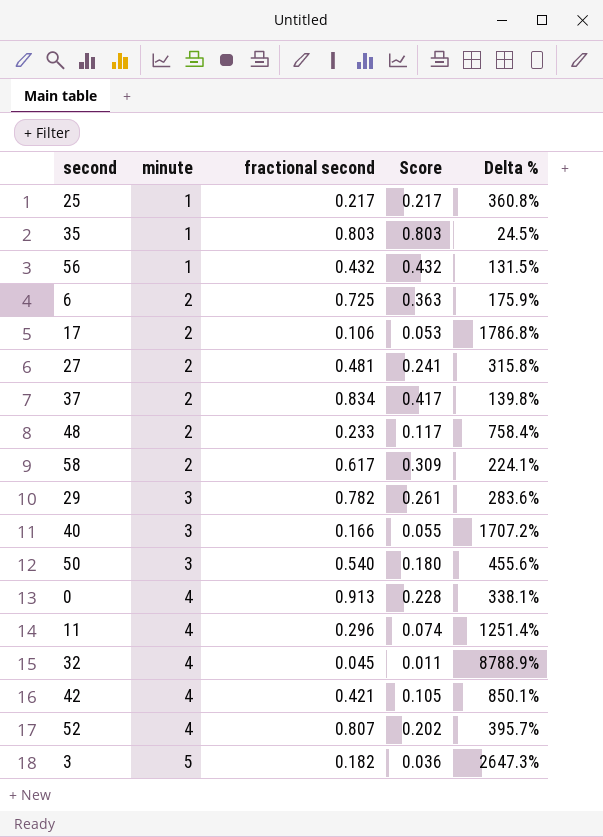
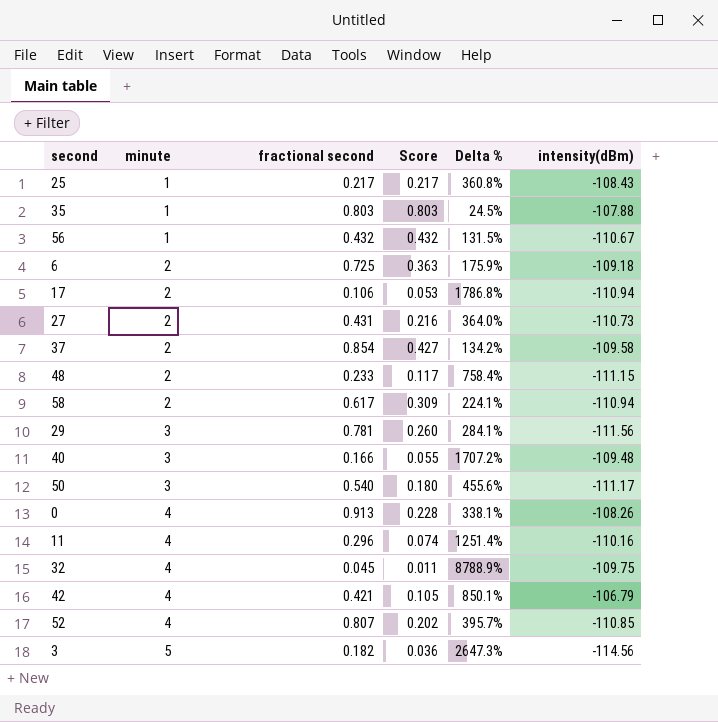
column intensity(dBm) | position: none -> 6
27 | fractional second: 0.481 -> 0.431
27 | Score: 0.241 -> 0.216
27 | Delta %: 315.8% -> 364.0%
37 | fractional second: 0.834 -> 0.854
37 | Score: 0.417 -> 0.427
37 | Delta %: 139.8% -> 134.2%
29 | fractional second: 0.782 -> 0.781
29 | Score: 0.261 -> 0.260
29 | Delta %: 283.6% -> 284.1%

